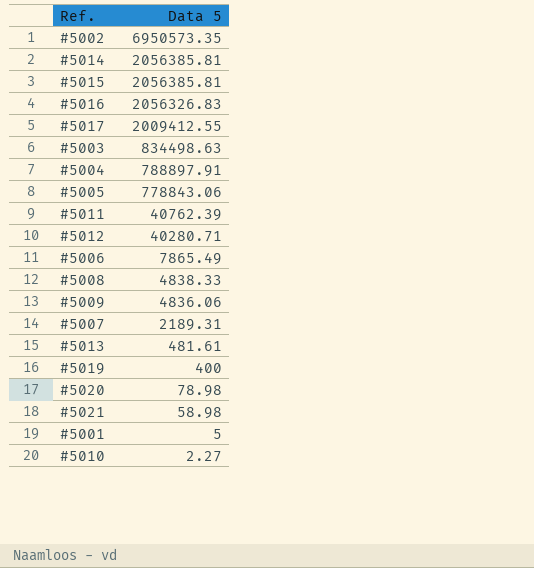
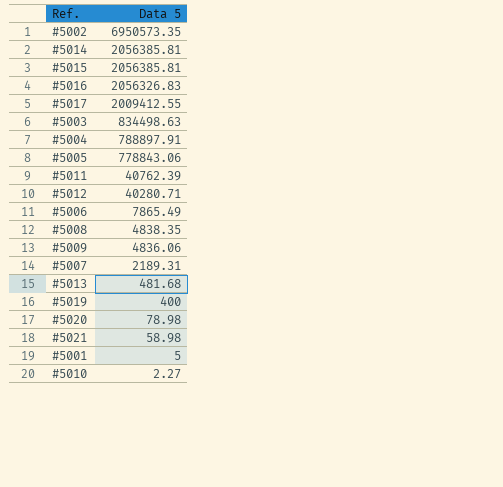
#5008 | Data 5: 4838.33 -> 4838.35
#5013 | Data 5: 481.61 -> 481.68

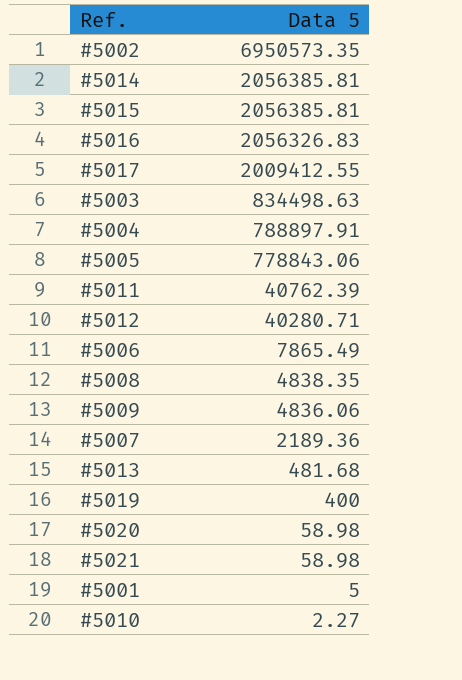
#5007 | Data 5: 2189.31 -> 2189.36
#5020 | Data 5: 78.98 -> 58.98

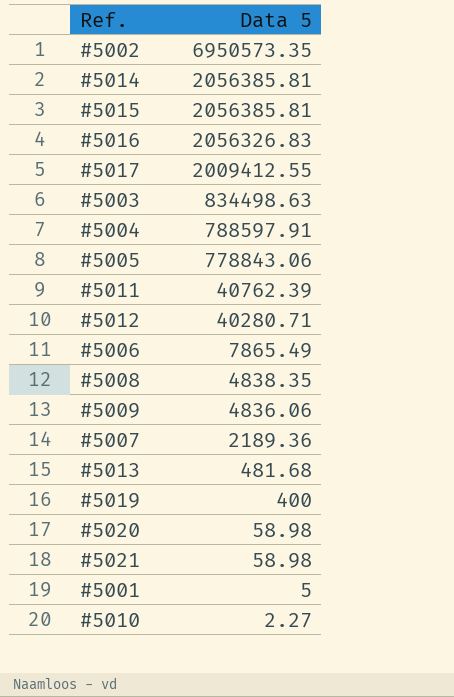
#5004 | Data 5: 788897.91 -> 788597.91

